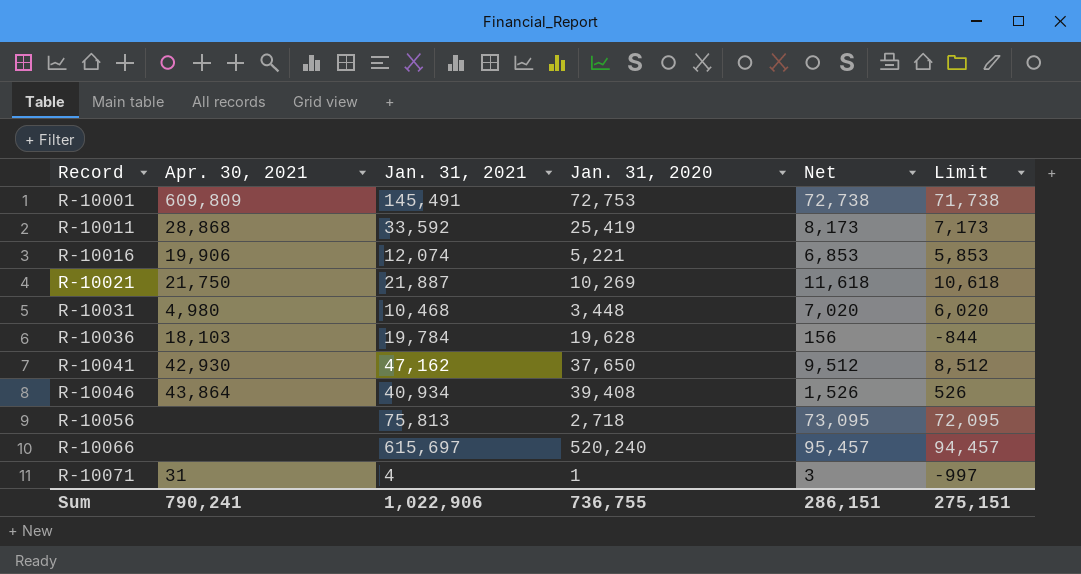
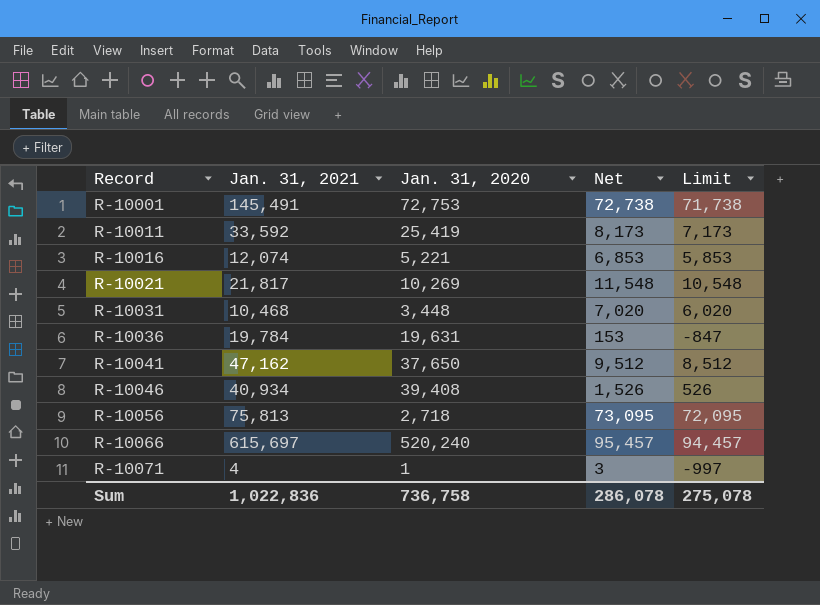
column Apr. 30, 2021 | position: 2 -> none
R-10021 | Jan. 31, 2021: 21,887 -> 21,817
R-10021 | Net: 11,618 -> 11,548
R-10021 | Limit: 10,618 -> 10,548
R-10036 | Jan. 31, 2020: 19,628 -> 19,631
R-10036 | Net: 156 -> 153
R-10036 | Limit: -844 -> -847
Sum | Jan. 31, 2021: 1,022,906 -> 1,022,836
Sum | Jan. 31, 2020: 736,755 -> 736,758
Sum | Net: 286,151 -> 286,078
Sum | Limit: 275,151 -> 275,078

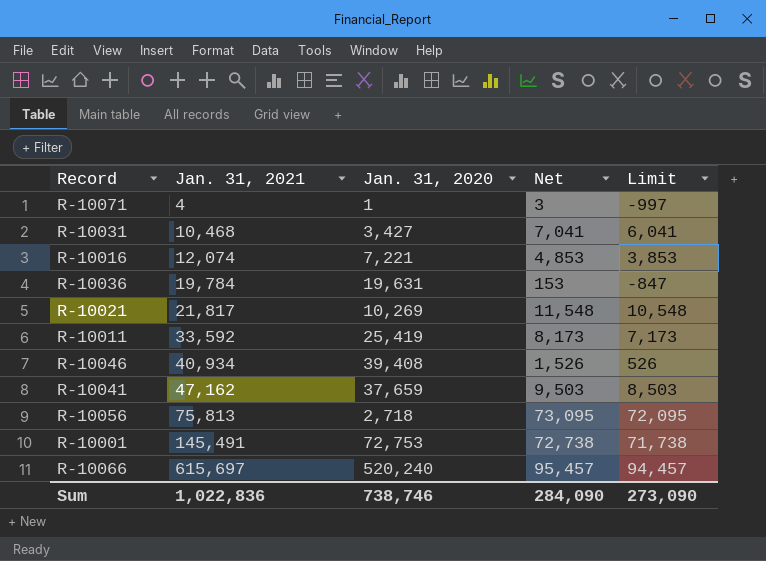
row order: Record ascending -> Jan. 31, 2021 ascending
R-10031 | Jan. 31, 2020: 3,448 -> 3,427
R-10031 | Net: 7,020 -> 7,041
R-10031 | Limit: 6,020 -> 6,041
R-10016 | Jan. 31, 2020: 5,221 -> 7,221
R-10016 | Net: 6,853 -> 4,853
R-10016 | Limit: 5,853 -> 3,853
R-10041 | Jan. 31, 2020: 37,650 -> 37,659
R-10041 | Net: 9,512 -> 9,503
R-10041 | Limit: 8,512 -> 8,503
Sum | Jan. 31, 2020: 736,758 -> 738,746
Sum | Net: 286,078 -> 284,090
Sum | Limit: 275,078 -> 273,090

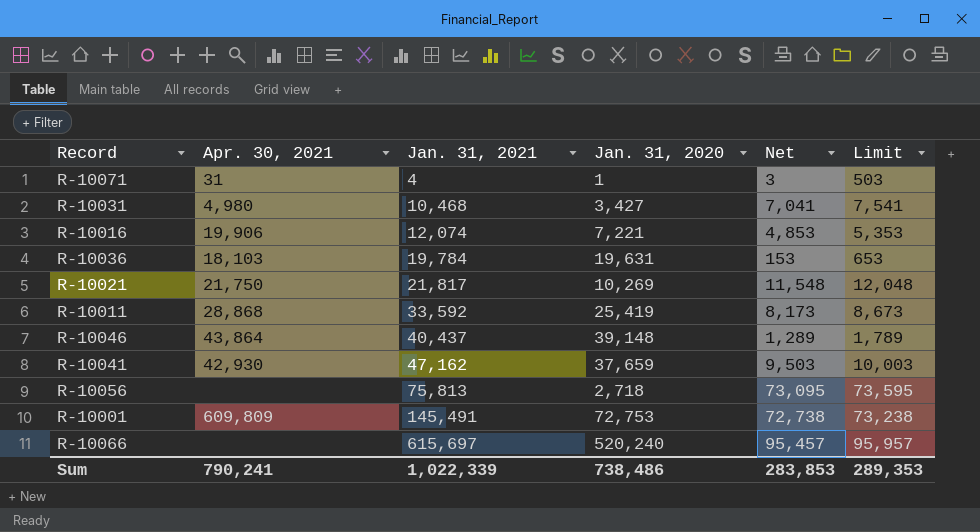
column Apr. 30, 2021 | position: none -> 2
column Limit | formula: [Net] - 1000 -> [Net] + 500
R-10046 | Jan. 31, 2021: 40,934 -> 40,437
R-10046 | Jan. 31, 2020: 39,408 -> 39,148
R-10046 | Net: 1,526 -> 1,289
Sum | Jan. 31, 2021: 1,022,836 -> 1,022,339
Sum | Jan. 31, 2020: 738,746 -> 738,486
Sum | Net: 284,090 -> 283,853
Sum | Limit: 273,090 -> 289,353

